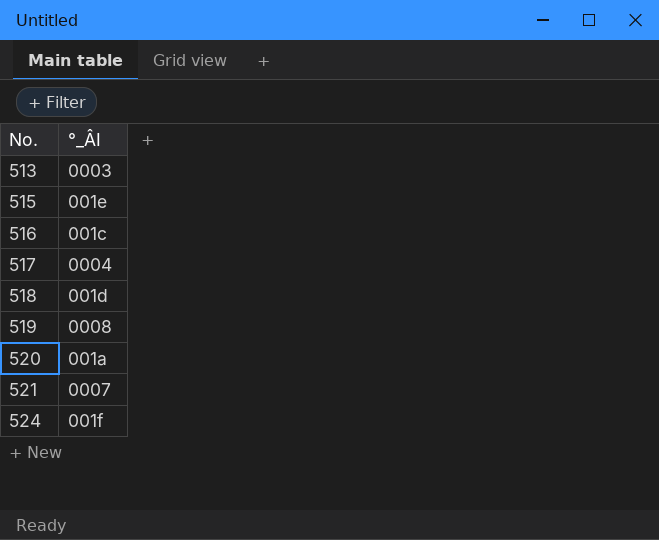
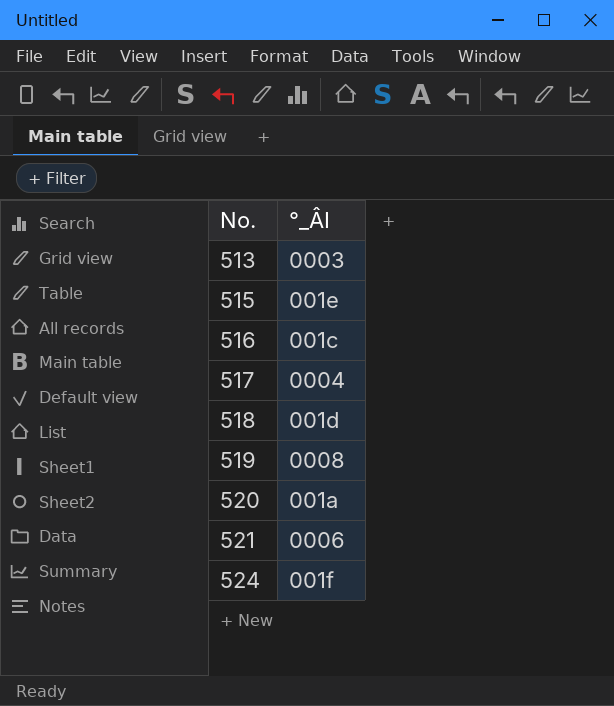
521 | °_ÂI: 0007 -> 0006

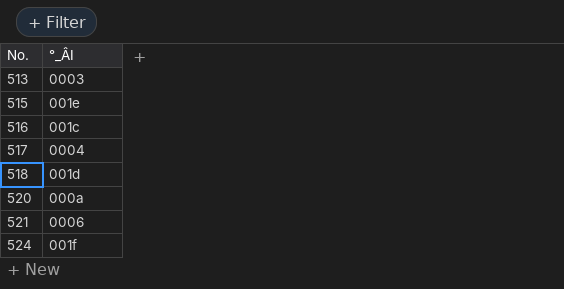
row 519: 0008 -> none
520 | °_ÂI: 001a -> 000a

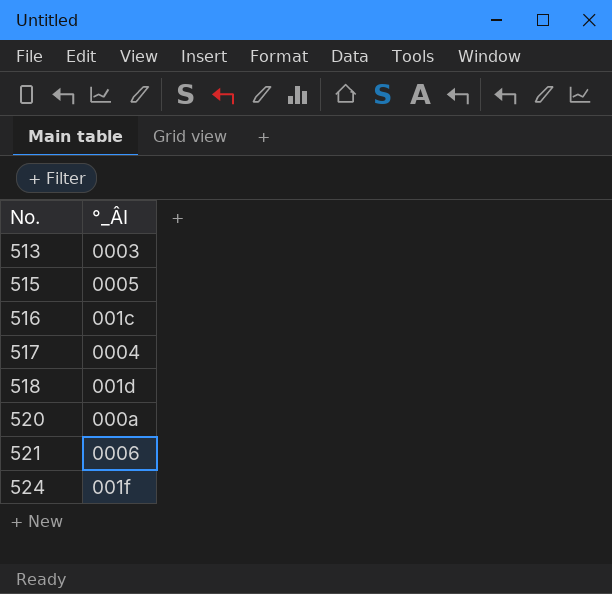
515 | °_ÂI: 001e -> 0005

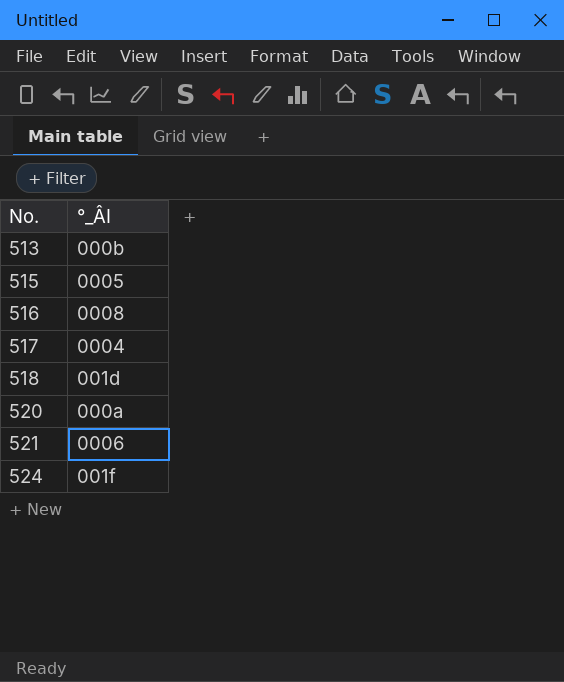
513 | °_ÂI: 0003 -> 000b
516 | °_ÂI: 001c -> 0008

